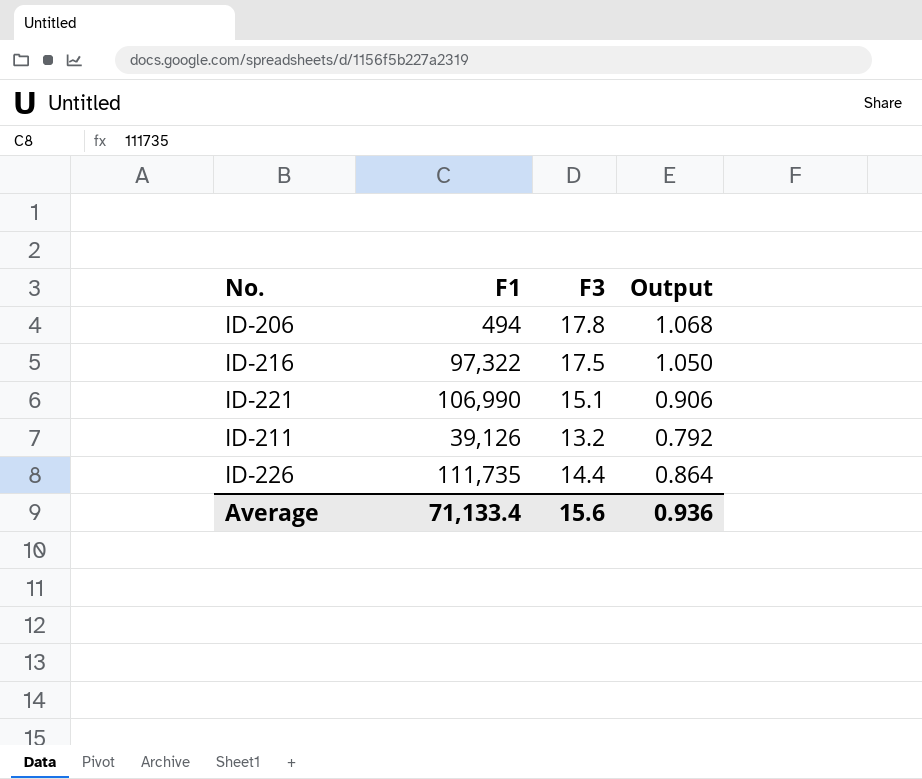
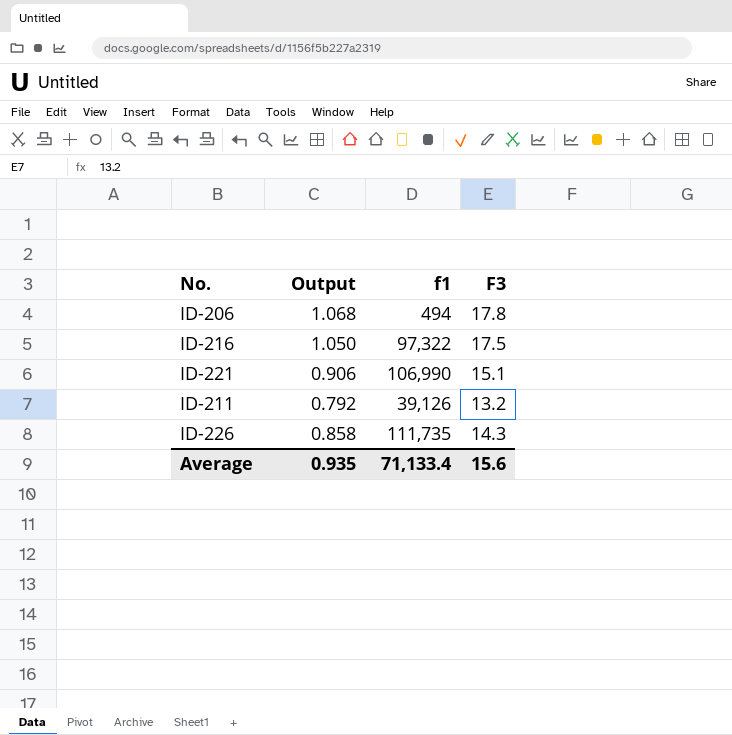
column Output | position: 4 -> 2
column name: F1 -> f1
ID-226 | Output: 0.864 -> 0.858
ID-226 | F3: 14.4 -> 14.3
Average | Output: 0.936 -> 0.935

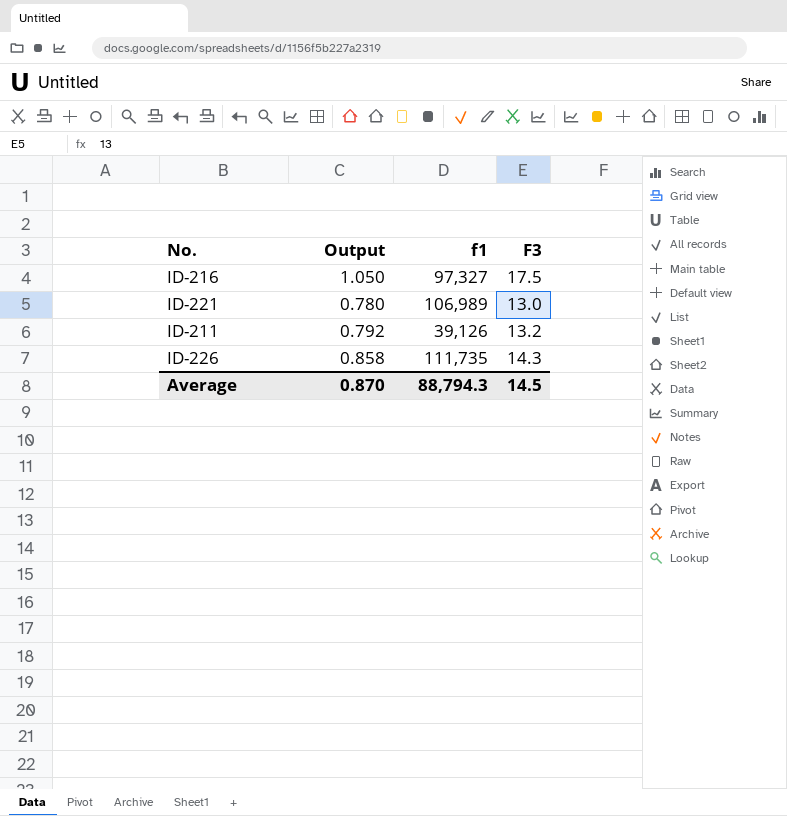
row ID-206: 1.068 | 494 | 17.8 -> none
ID-216 | f1: 97,322 -> 97,327
ID-221 | Output: 0.906 -> 0.780
ID-221 | f1: 106,990 -> 106,989
ID-221 | F3: 15.1 -> 13.0
Average | Output: 0.935 -> 0.870
Average | f1: 71,133.4 -> 88,794.3
Average | F3: 15.6 -> 14.5

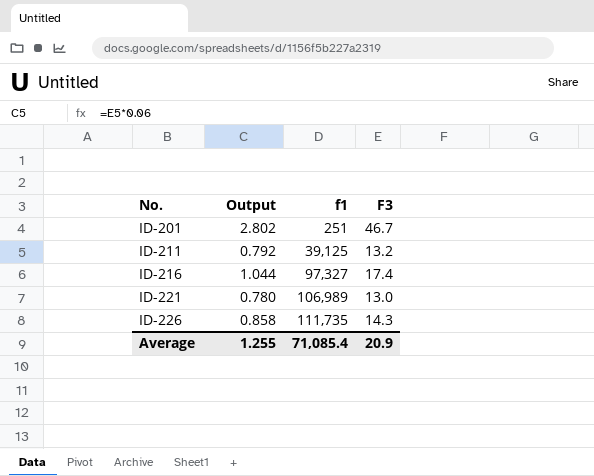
row order: none -> No. ascending
row ID-201: none -> 2.802 | 251 | 46.7
ID-211 | f1: 39,126 -> 39,125
ID-216 | Output: 1.050 -> 1.044
ID-216 | F3: 17.5 -> 17.4
Average | Output: 0.870 -> 1.255
Average | f1: 88,794.3 -> 71,085.4
Average | F3: 14.5 -> 20.9

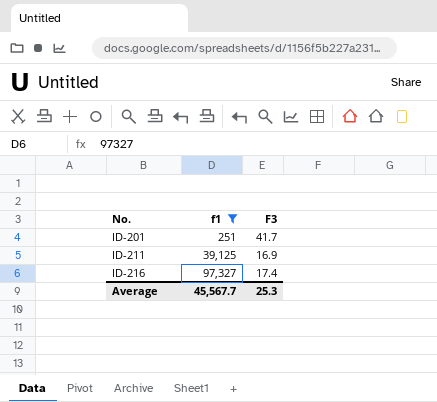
filter: none -> f1 <= 97,327
column Output | formula: [F3] * 0.06 -> none
ID-201 | F3: 46.7 -> 41.7
ID-211 | F3: 13.2 -> 16.9
Average | f1: 71,085.4 -> 45,567.7
Average | F3: 20.9 -> 25.3

